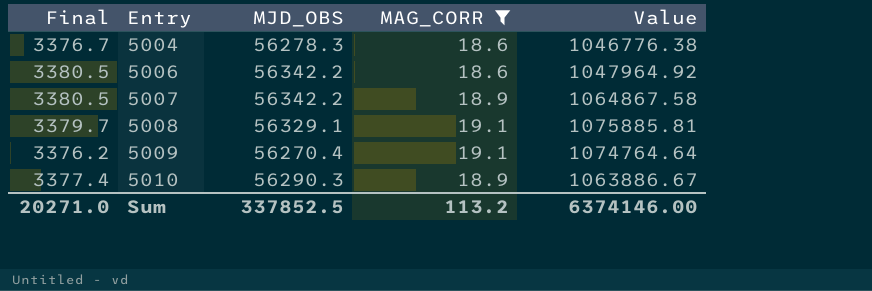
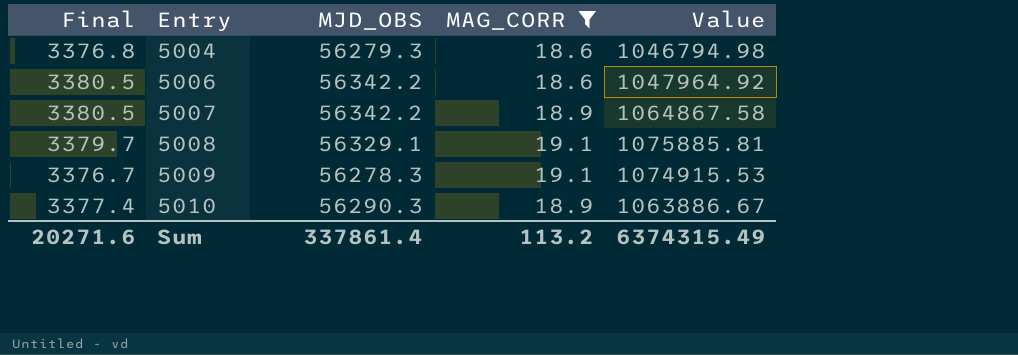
5004 | Final: 3376.7 -> 3376.8
5004 | MJD_OBS: 56278.3 -> 56279.3
5004 | Value: 1046776.38 -> 1046794.98
5009 | Final: 3376.2 -> 3376.7
5009 | MJD_OBS: 56270.4 -> 56278.3
5009 | Value: 1074764.64 -> 1074915.53
Sum | Final: 20271.0 -> 20271.6
Sum | MJD_OBS: 337852.5 -> 337861.4
Sum | Value: 6374146.00 -> 6374315.49

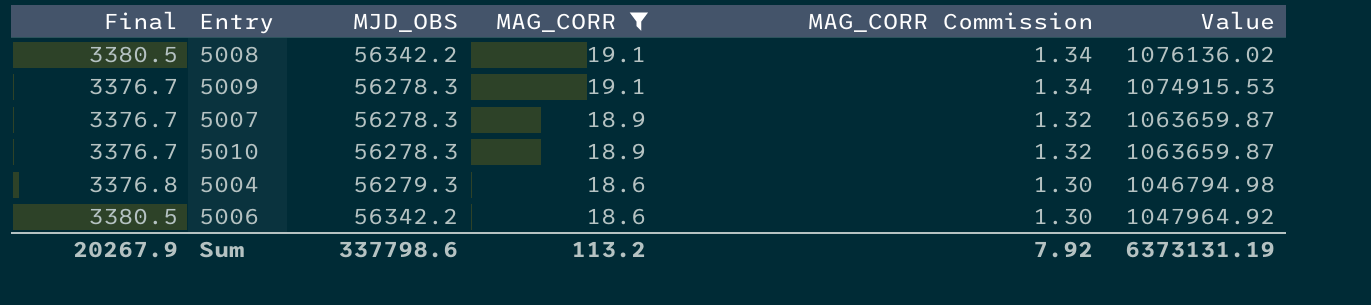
row order: Entry ascending -> MAG_CORR descending
column MAG_CORR Commission | formula: none -> [MAG_CORR] * 0.07
5008 | Final: 3379.7 -> 3380.5
5008 | MJD_OBS: 56329.1 -> 56342.2
5008 | Value: 1075885.81 -> 1076136.02
5007 | Final: 3380.5 -> 3376.7
5007 | MJD_OBS: 56342.2 -> 56278.3
5007 | Value: 1064867.58 -> 1063659.87
5010 | Final: 3377.4 -> 3376.7
5010 | MJD_OBS: 56290.3 -> 56278.3
5010 | Value: 1063886.67 -> 1063659.87
Sum | Final: 20271.6 -> 20267.9
Sum | MJD_OBS: 337861.4 -> 337798.6
Sum | Value: 6374315.49 -> 6373131.19

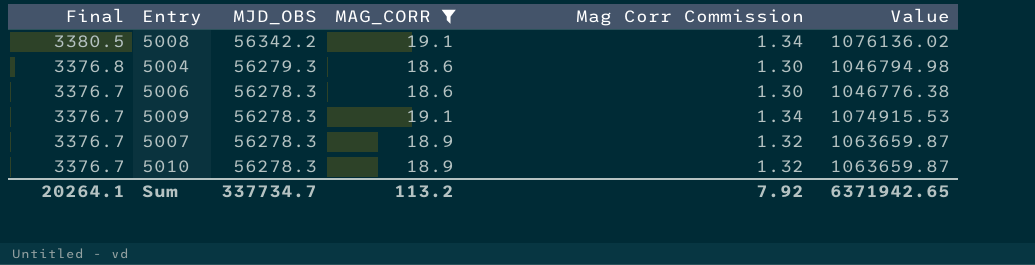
row order: MAG_CORR descending -> Final descending
column name: MAG_CORR Commission -> Mag Corr Commission
5006 | Final: 3380.5 -> 3376.7
5006 | MJD_OBS: 56342.2 -> 56278.3
5006 | Value: 1047964.92 -> 1046776.38
Sum | Final: 20267.9 -> 20264.1
Sum | MJD_OBS: 337798.6 -> 337734.7
Sum | Value: 6373131.19 -> 6371942.65

